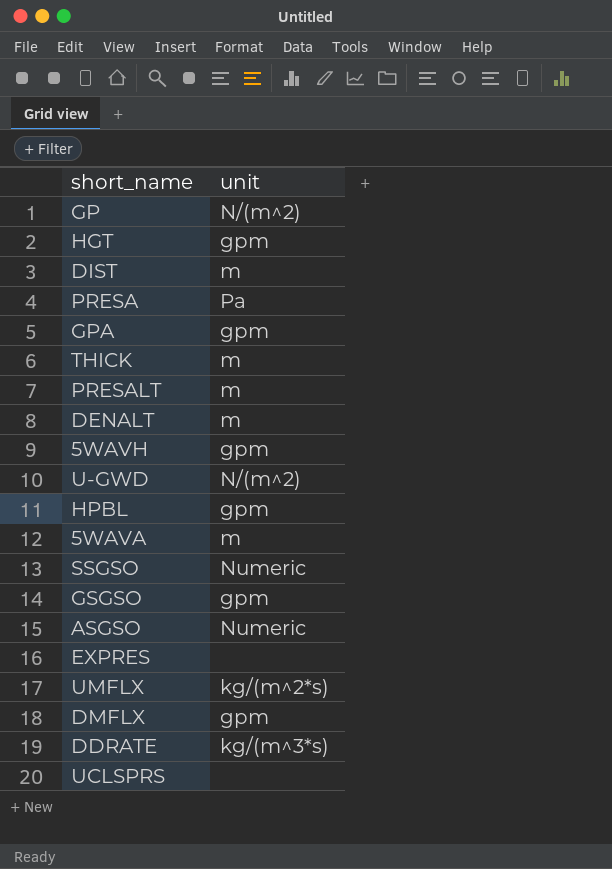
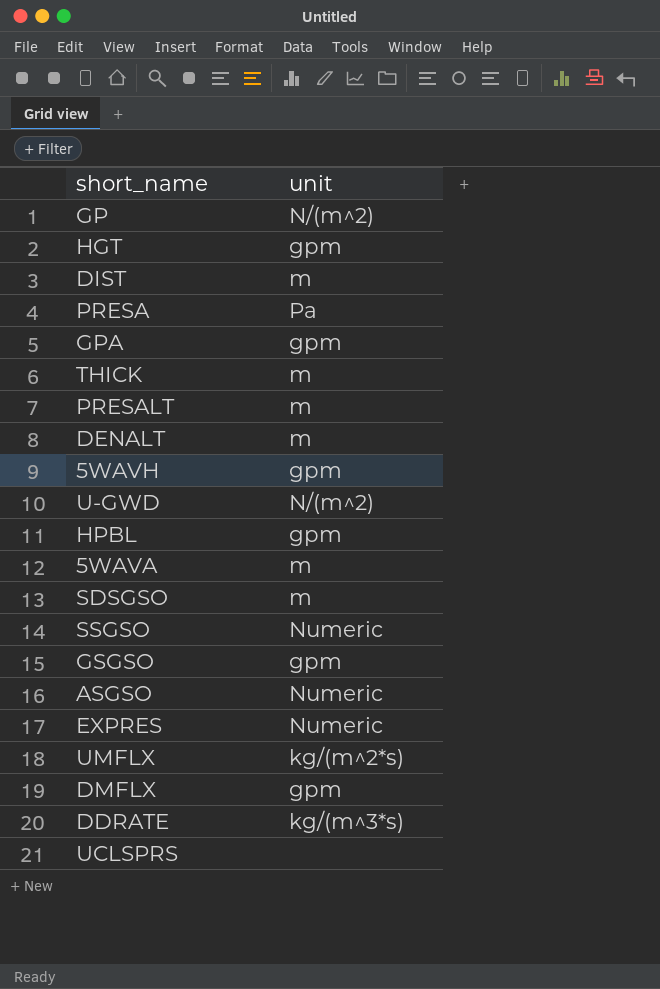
row SDSGSO: none -> m
EXPRES | unit: none -> Numeric

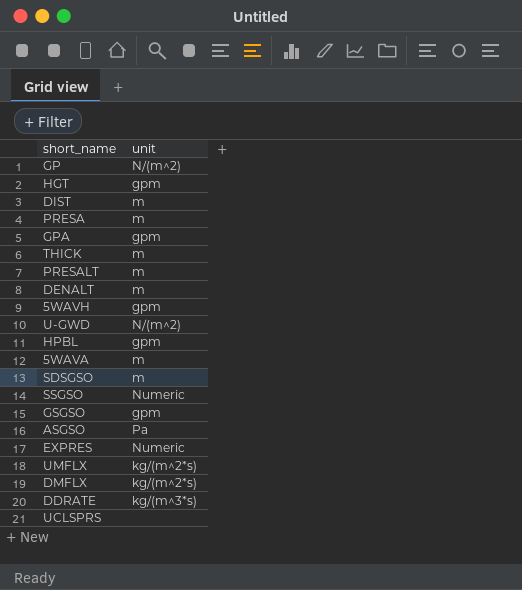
PRESA | unit: Pa -> m
ASGSO | unit: Numeric -> Pa
DMFLX | unit: gpm -> kg/(m^2*s)

